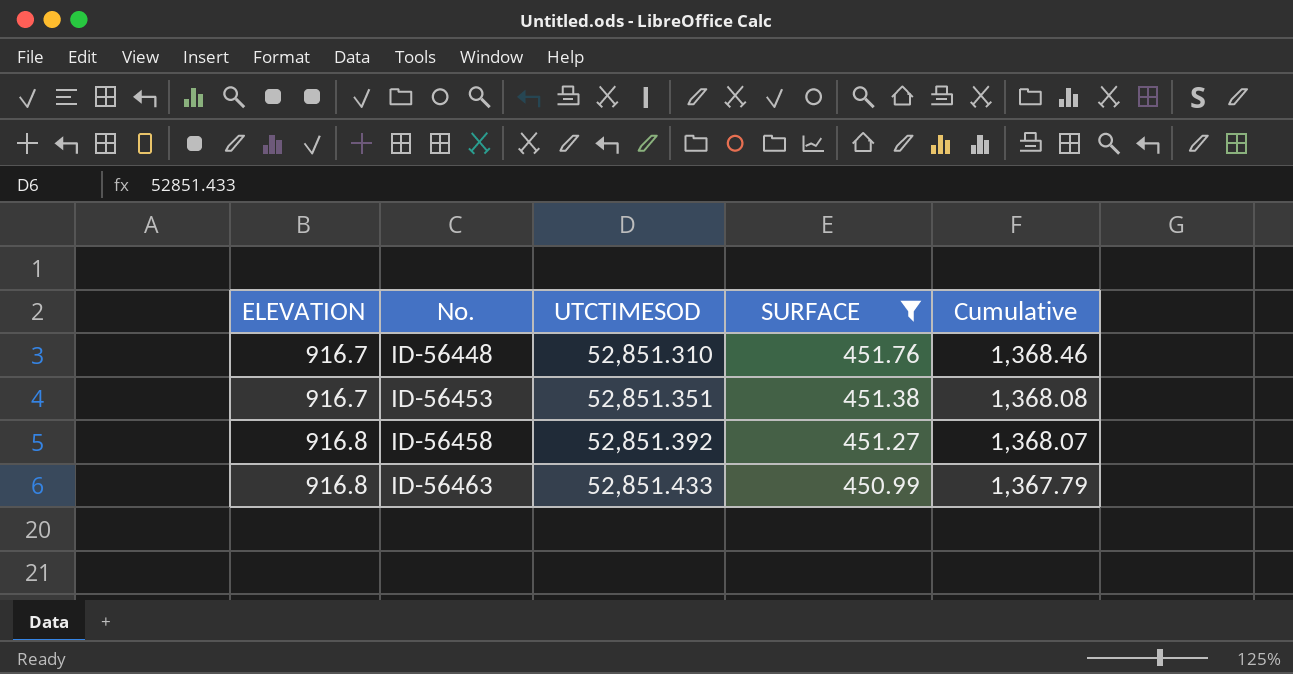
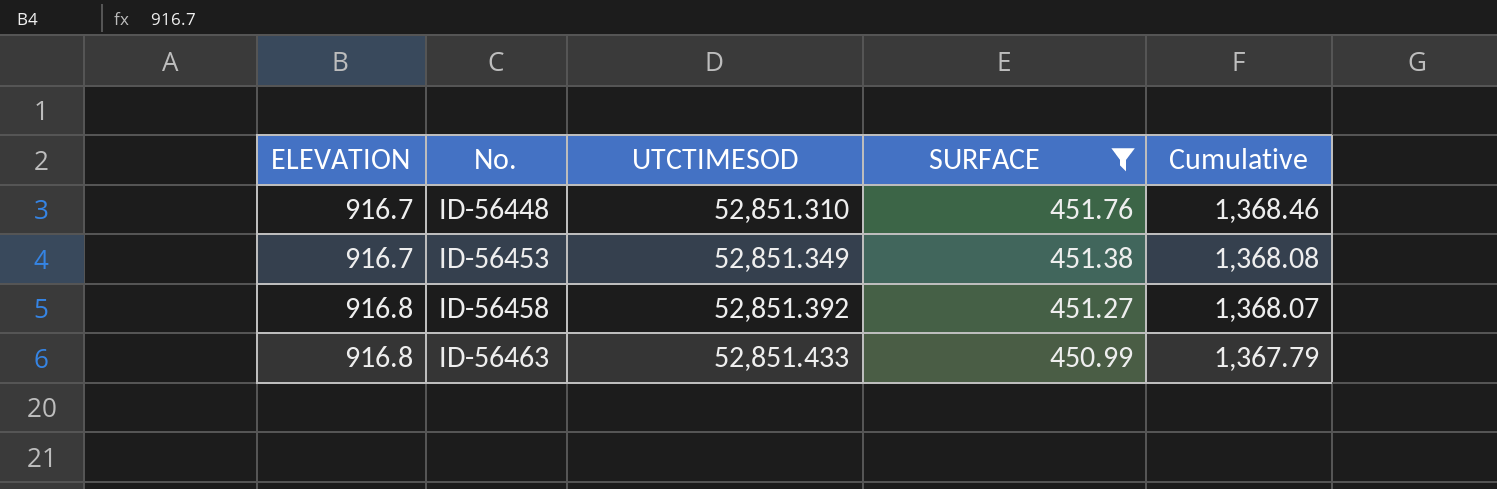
ID-56453 | UTCTIMESOD: 52,851.351 -> 52,851.349

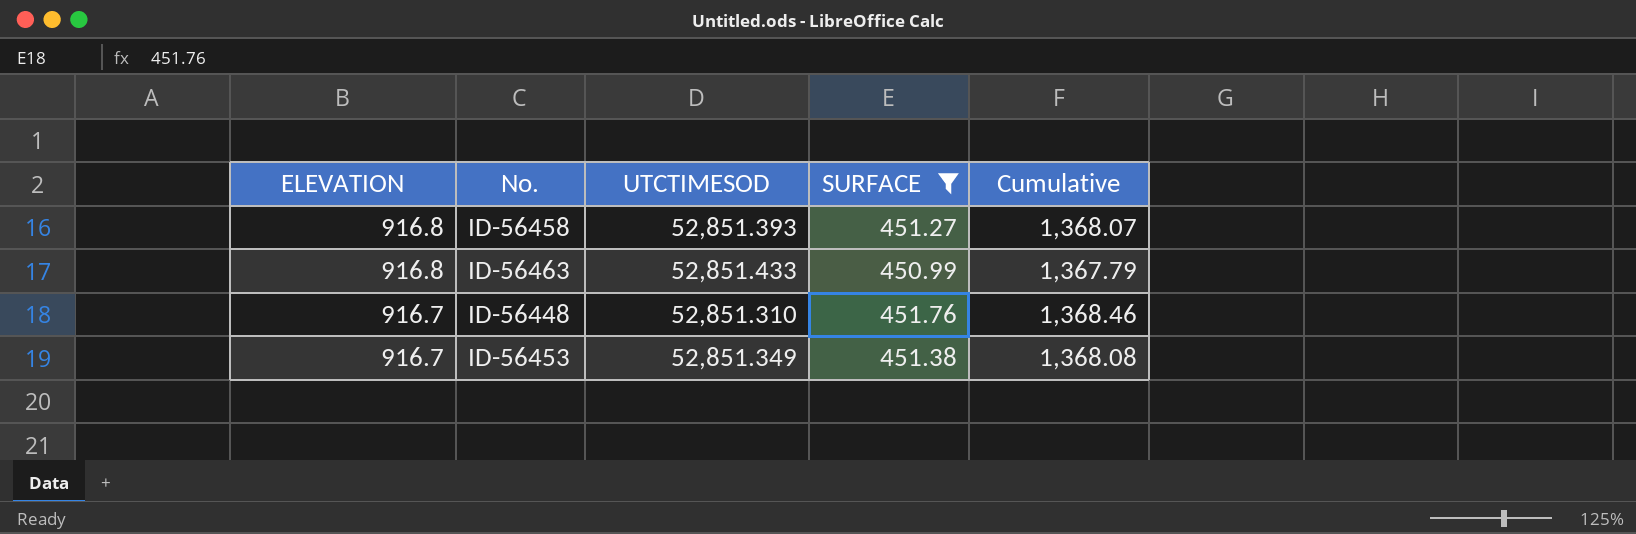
row order: ELEVATION ascending -> ELEVATION descending
ID-56458 | UTCTIMESOD: 52,851.392 -> 52,851.393

